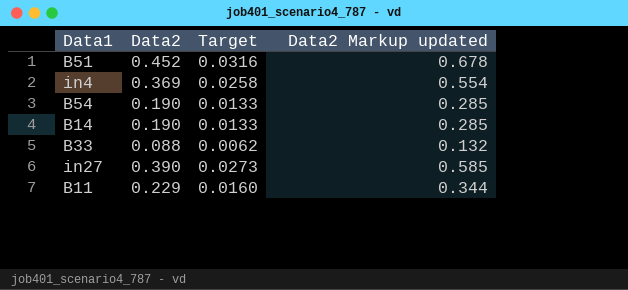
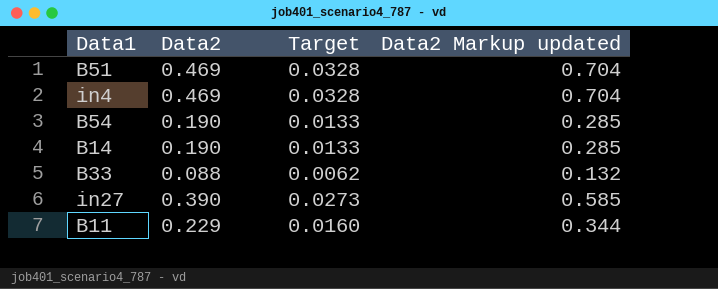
B51 | Data2: 0.452 -> 0.469
B51 | Target: 0.0316 -> 0.0328
B51 | Data2 Markup updated: 0.678 -> 0.704
in4 | Data2: 0.369 -> 0.469
in4 | Target: 0.0258 -> 0.0328
in4 | Data2 Markup updated: 0.554 -> 0.704

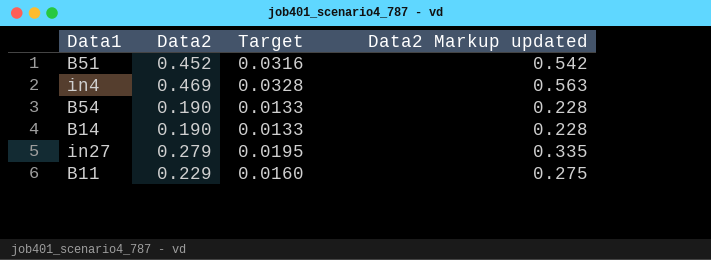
column Data2 Markup updated | formula: [Data2] * 1.5 -> [Data2] * 1.2
row B33: 0.088 | 0.0062 | 0.132 -> none
B51 | Data2: 0.469 -> 0.452
B51 | Target: 0.0328 -> 0.0316
in27 | Data2: 0.390 -> 0.279
in27 | Target: 0.0273 -> 0.0195

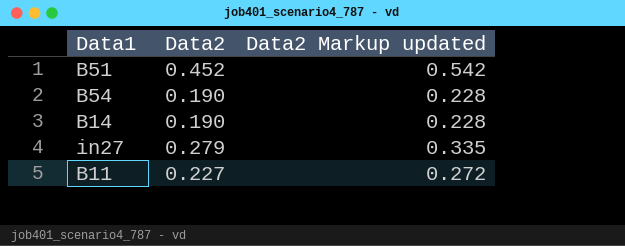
column Target | formula: [Data2] * 0.07 -> none
row in4: 0.469 | 0.0328 | 0.563 -> none
B11 | Data2: 0.229 -> 0.227
B11 | Data2 Markup updated: 0.275 -> 0.272

